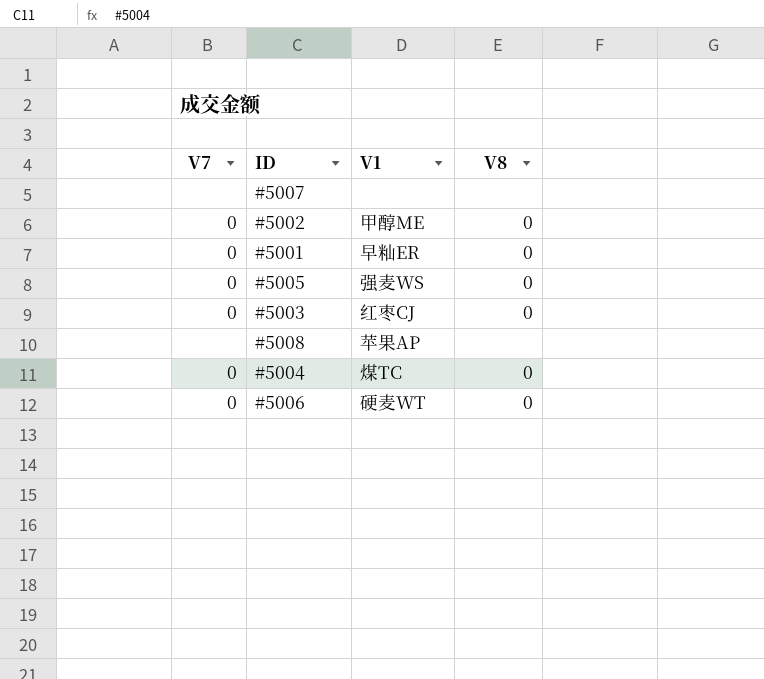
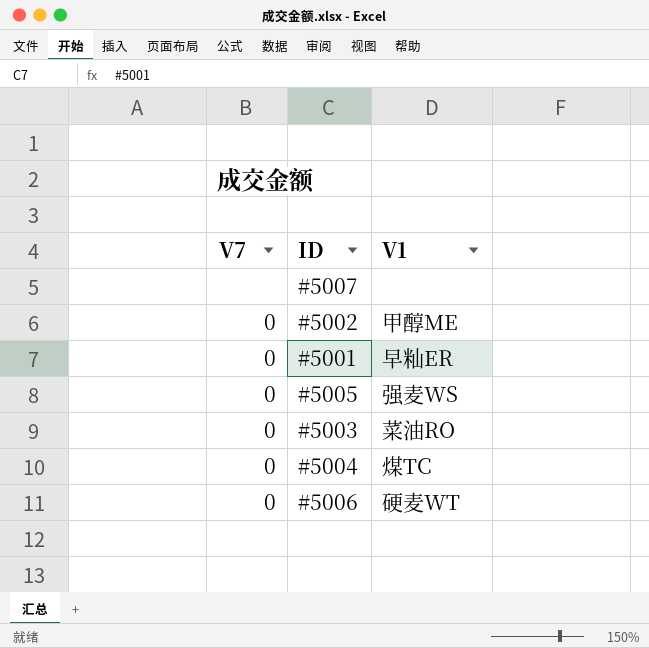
column V8 | position: 4 -> none
row #5008: none | 苹果AP | none -> none
#5003 | V1: 红枣CJ -> 菜油RO

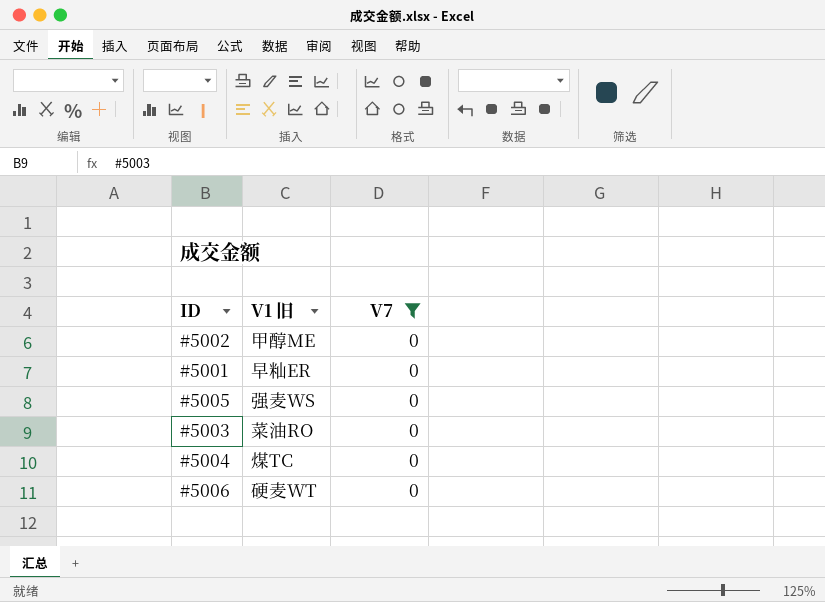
filter: none -> V7 = 0
column name: V1 -> V1 旧
column V7 | position: 1 -> 3

